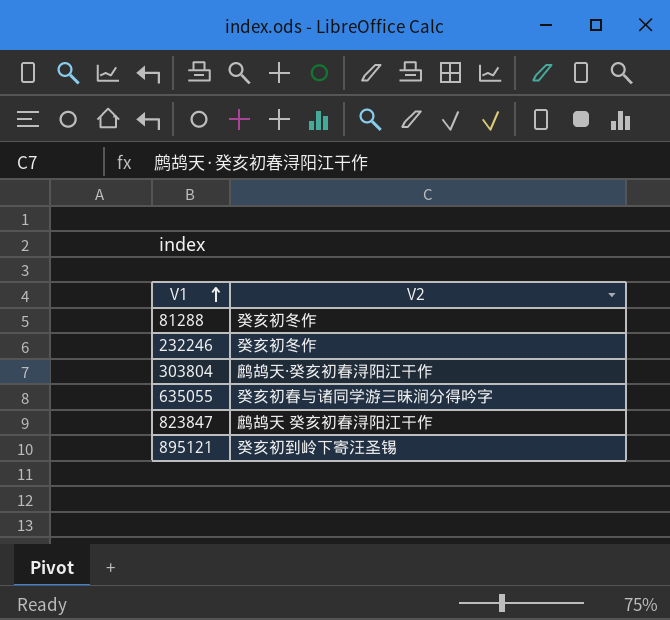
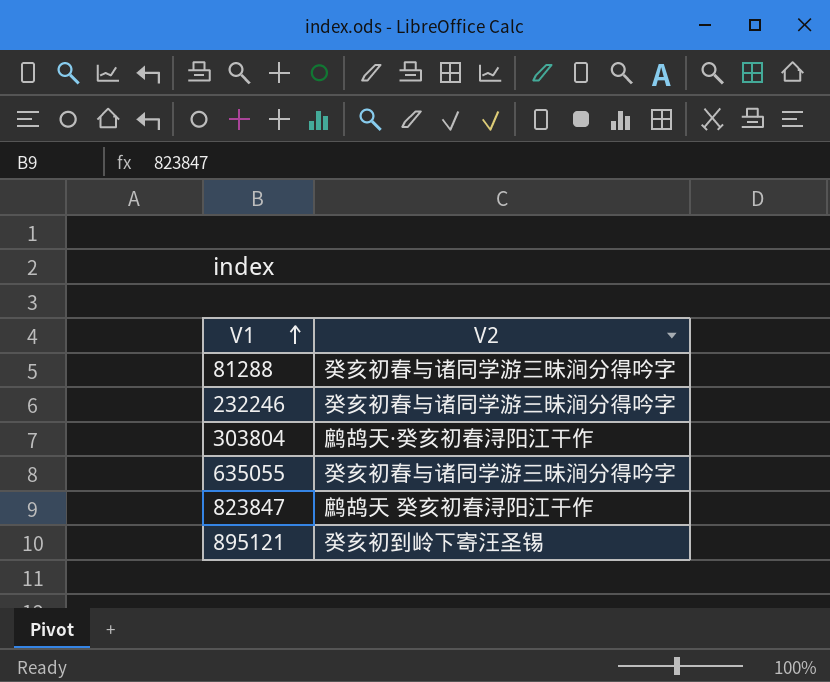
81288 | V2: 癸亥初冬作 -> 癸亥初春与诸同学游三昧涧分得吟字
232246 | V2: 癸亥初冬作 -> 癸亥初春与诸同学游三昧涧分得吟字

